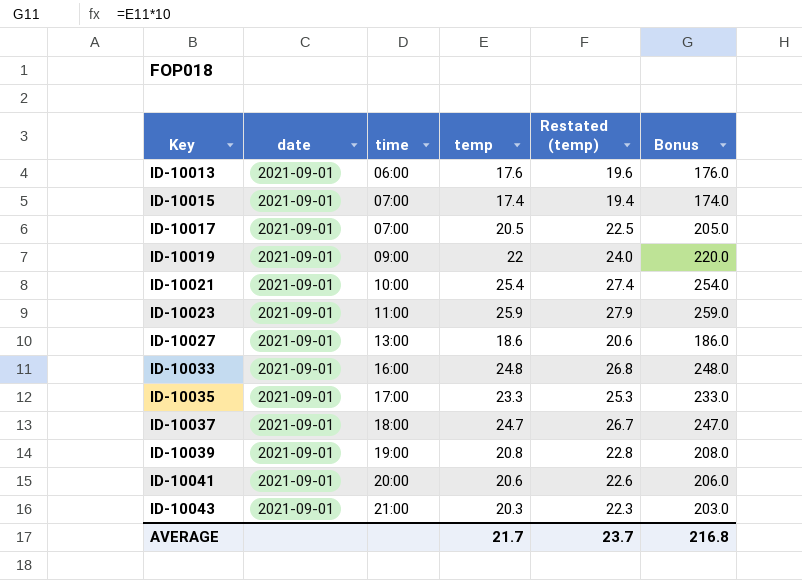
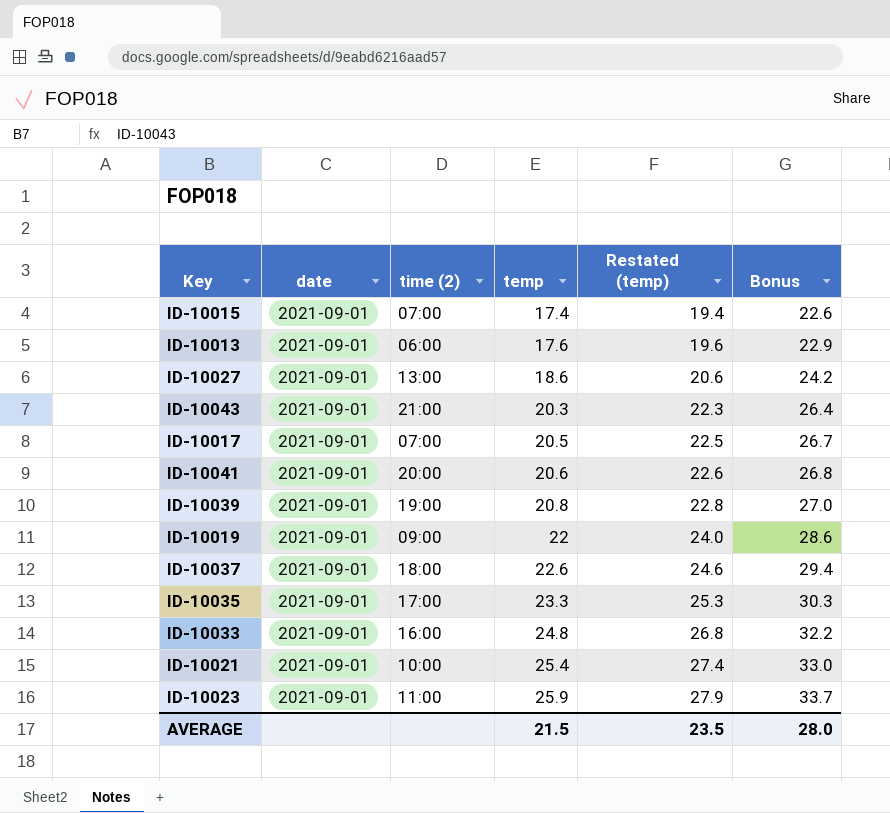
row order: Key ascending -> temp ascending
column name: time -> time (2)
column Bonus | formula: [temp] * 10 -> [temp] * 1.3
ID-10037 | temp: 24.7 -> 22.6
ID-10037 | Restated (temp): 26.7 -> 24.6
AVERAGE | temp: 21.7 -> 21.5
AVERAGE | Restated (temp): 23.7 -> 23.5
AVERAGE | Bonus: 216.8 -> 28.0

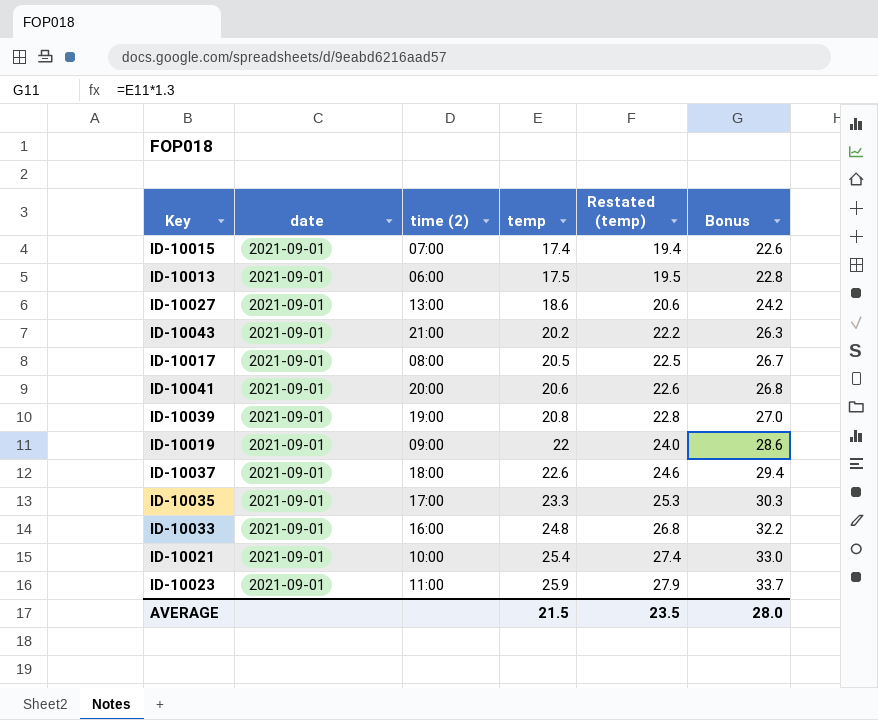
ID-10013 | temp: 17.6 -> 17.5
ID-10013 | Restated (temp): 19.6 -> 19.5
ID-10013 | Bonus: 22.9 -> 22.8
ID-10043 | temp: 20.3 -> 20.2
ID-10043 | Restated (temp): 22.3 -> 22.2
ID-10043 | Bonus: 26.4 -> 26.3
ID-10017 | time (2): 07:00 -> 08:00

